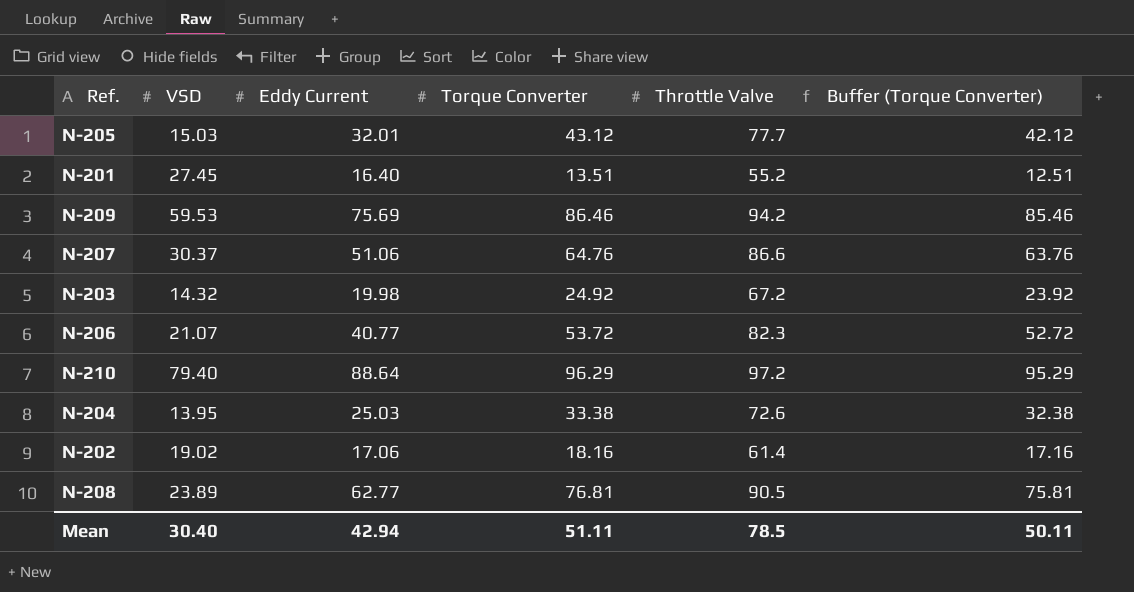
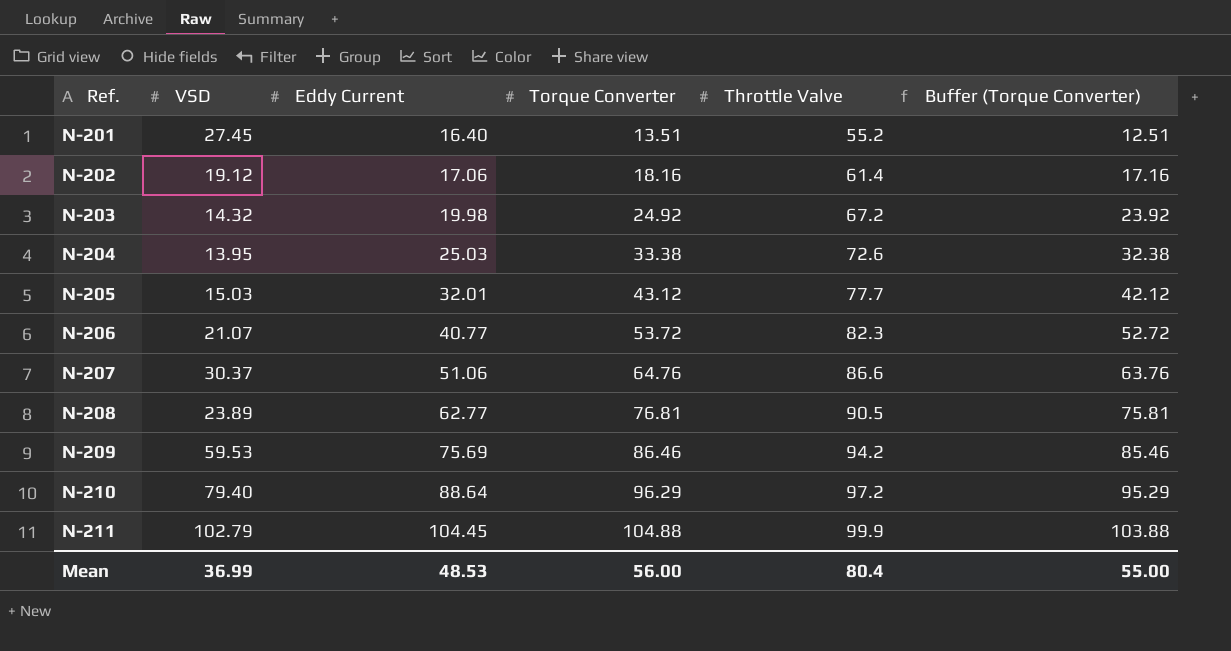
row order: none -> Ref. ascending
N-202 | VSD: 19.02 -> 19.12
row N-211: none -> 102.79 | 104.45 | 104.88 | 99.9 | 103.88
Mean | VSD: 30.40 -> 36.99
Mean | Eddy Current: 42.94 -> 48.53
Mean | Torque Converter: 51.11 -> 56.00
Mean | Throttle Valve: 78.5 -> 80.4
Mean | Buffer (Torque Converter): 50.11 -> 55.00

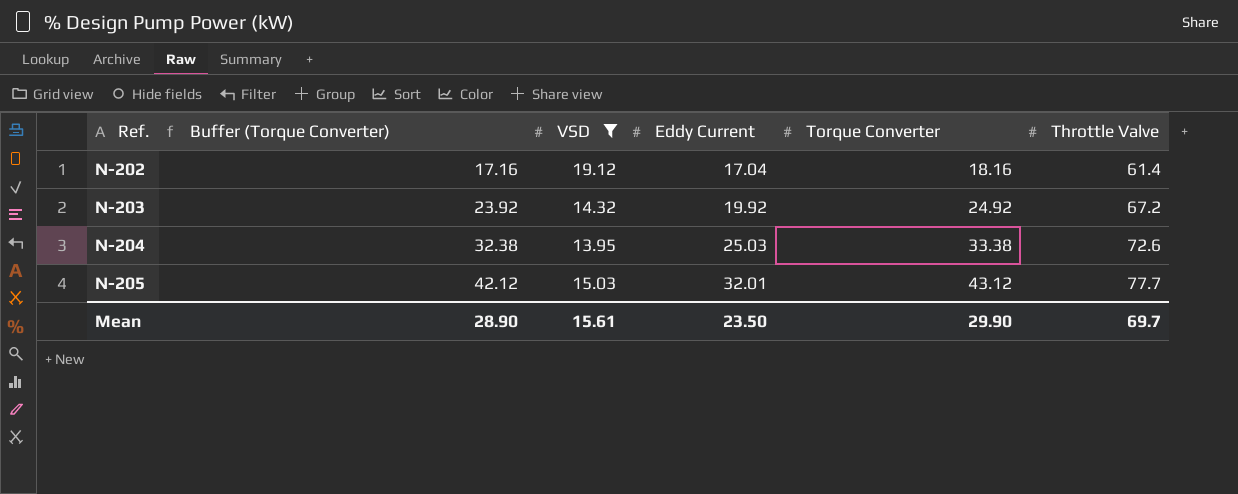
filter: none -> VSD <= 19.12
column Buffer (Torque Converter) | position: 6 -> 2
N-202 | Eddy Current: 17.06 -> 17.04
N-203 | Eddy Current: 19.98 -> 19.92
Mean | Buffer (Torque Converter): 55.00 -> 28.90
Mean | VSD: 36.99 -> 15.61
Mean | Eddy Current: 48.53 -> 23.50
Mean | Torque Converter: 56.00 -> 29.90
Mean | Throttle Valve: 80.4 -> 69.7

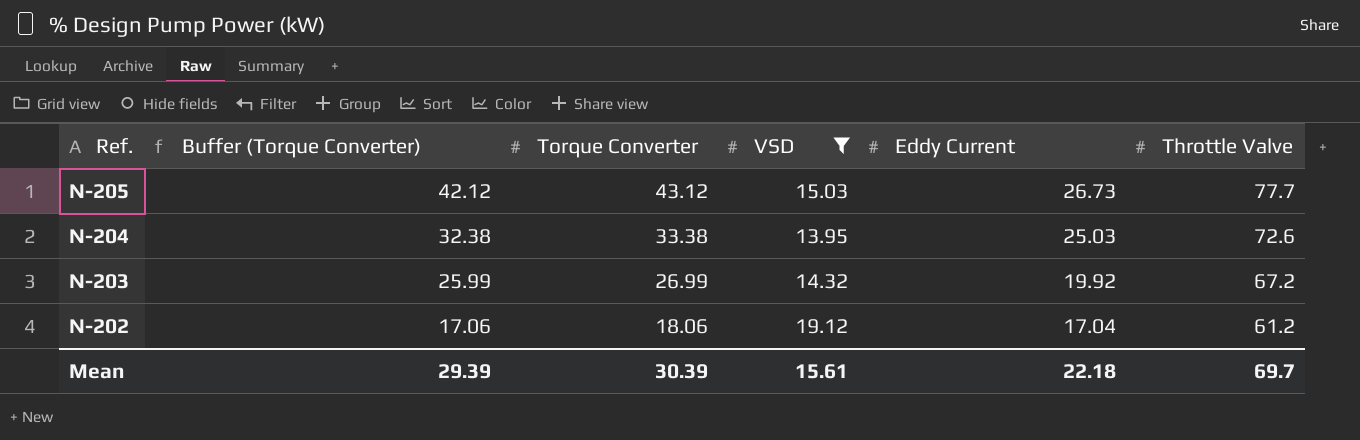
row order: Ref. ascending -> Ref. descending
column Torque Converter | position: 5 -> 3
N-205 | Eddy Current: 32.01 -> 26.73
N-203 | Buffer (Torque Converter): 23.92 -> 25.99
N-203 | Torque Converter: 24.92 -> 26.99
N-202 | Buffer (Torque Converter): 17.16 -> 17.06
N-202 | Torque Converter: 18.16 -> 18.06
N-202 | Throttle Valve: 61.4 -> 61.2
Mean | Buffer (Torque Converter): 28.90 -> 29.39
Mean | Torque Converter: 29.90 -> 30.39
Mean | Eddy Current: 23.50 -> 22.18

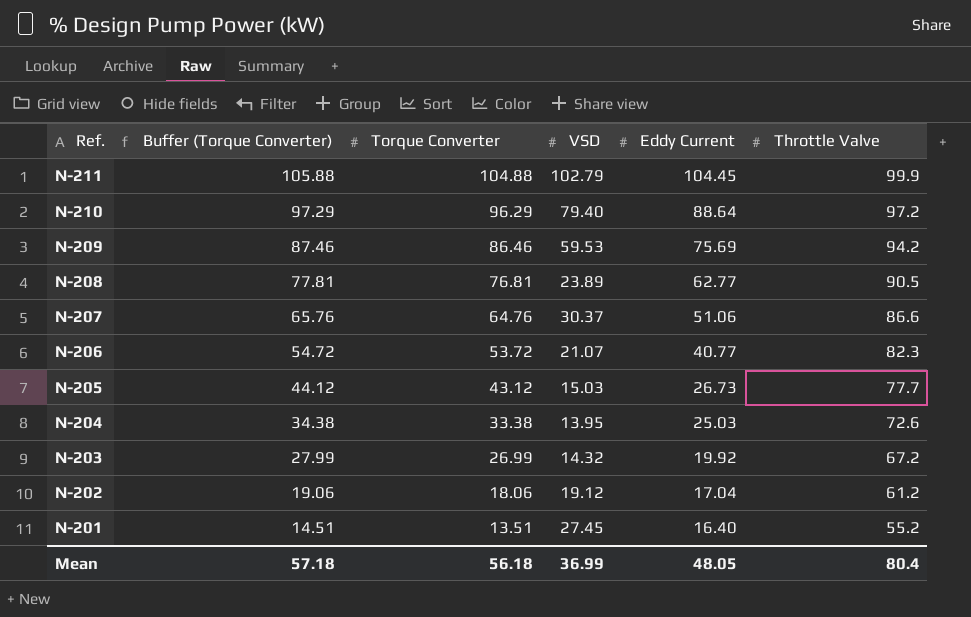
filter: VSD <= 19.12 -> none
column Buffer (Torque Converter) | formula: [Torque Converter] - 1 -> [Torque Converter] + 1
Mean | Buffer (Torque Converter): 29.39 -> 57.18
Mean | Torque Converter: 30.39 -> 56.18
Mean | VSD: 15.61 -> 36.99
Mean | Eddy Current: 22.18 -> 48.05
Mean | Throttle Valve: 69.7 -> 80.4

